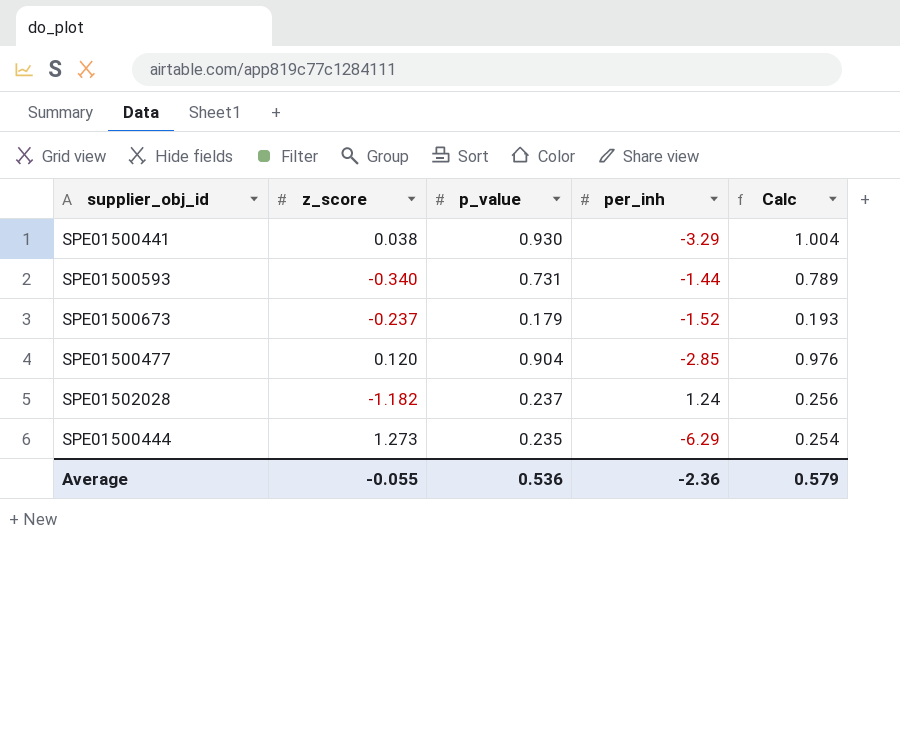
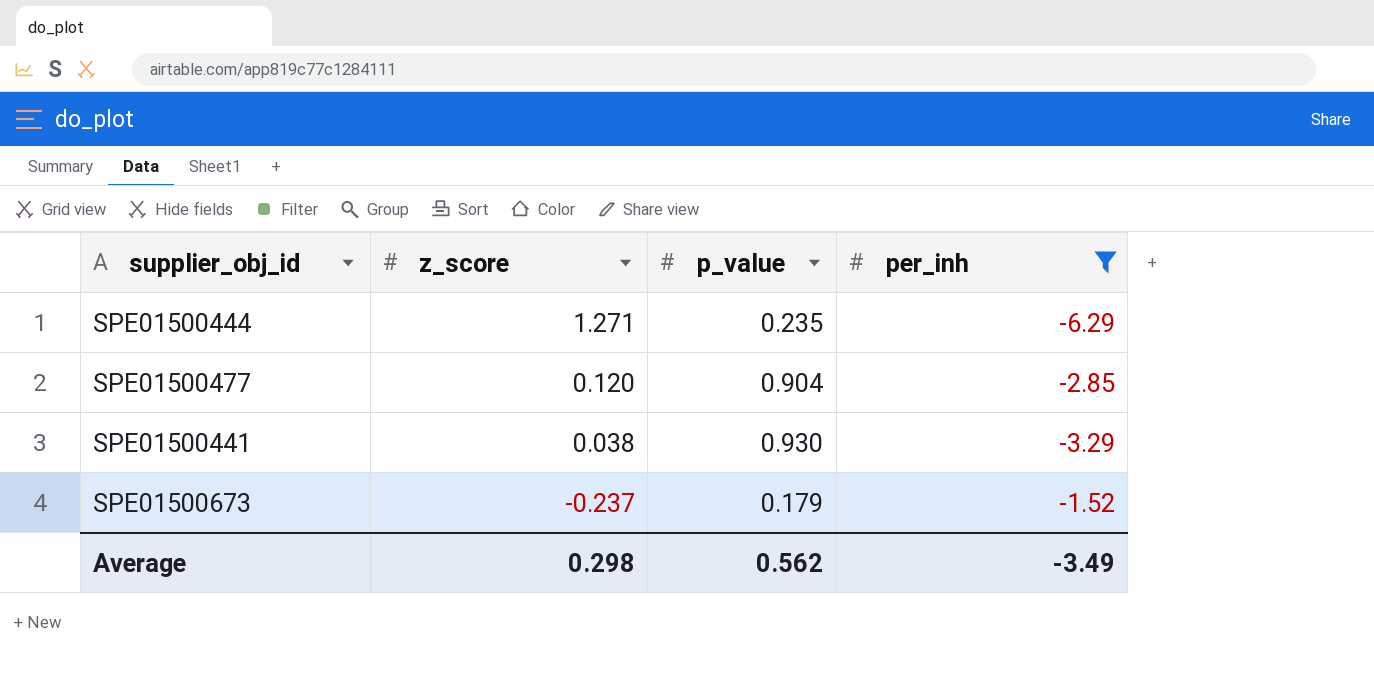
filter: none -> per_inh <= -1.52
row order: none -> z_score descending
column Calc | formula: [p_value] * 1.08 -> none
SPE01500444 | z_score: 1.273 -> 1.271
Average | z_score: -0.055 -> 0.298
Average | p_value: 0.536 -> 0.562
Average | per_inh: -2.36 -> -3.49

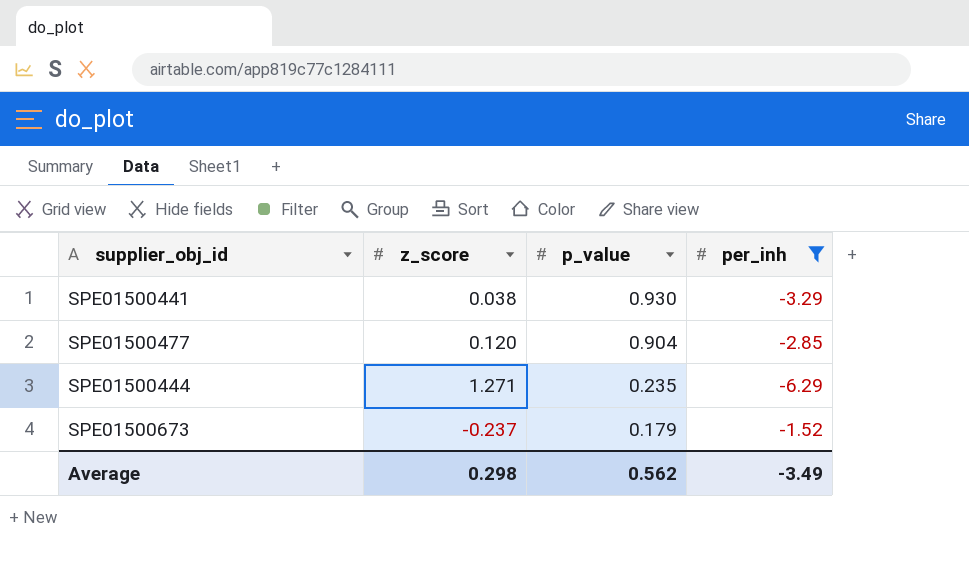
row order: z_score descending -> p_value descending

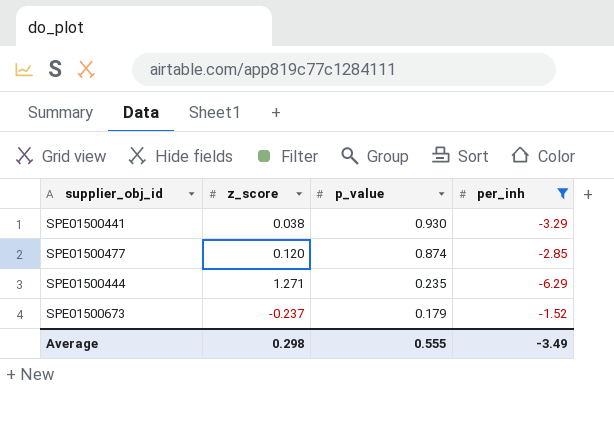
SPE01500477 | p_value: 0.904 -> 0.874
Average | p_value: 0.562 -> 0.555

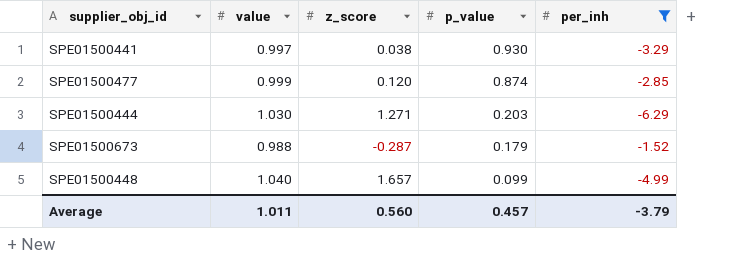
column value | position: none -> 2
SPE01500444 | p_value: 0.235 -> 0.203
SPE01500673 | z_score: -0.237 -> -0.287
row SPE01500448: none -> 1.040 | 1.657 | 0.099 | -4.99
Average | z_score: 0.298 -> 0.560
Average | p_value: 0.555 -> 0.457
Average | per_inh: -3.49 -> -3.79

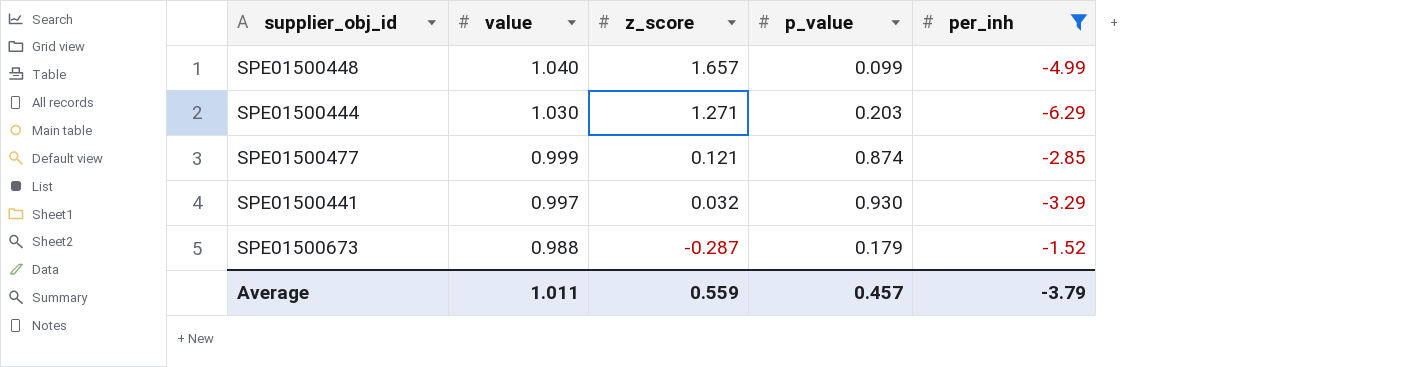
row order: p_value descending -> value descending
SPE01500477 | z_score: 0.120 -> 0.121
SPE01500441 | z_score: 0.038 -> 0.032
Average | z_score: 0.560 -> 0.559

